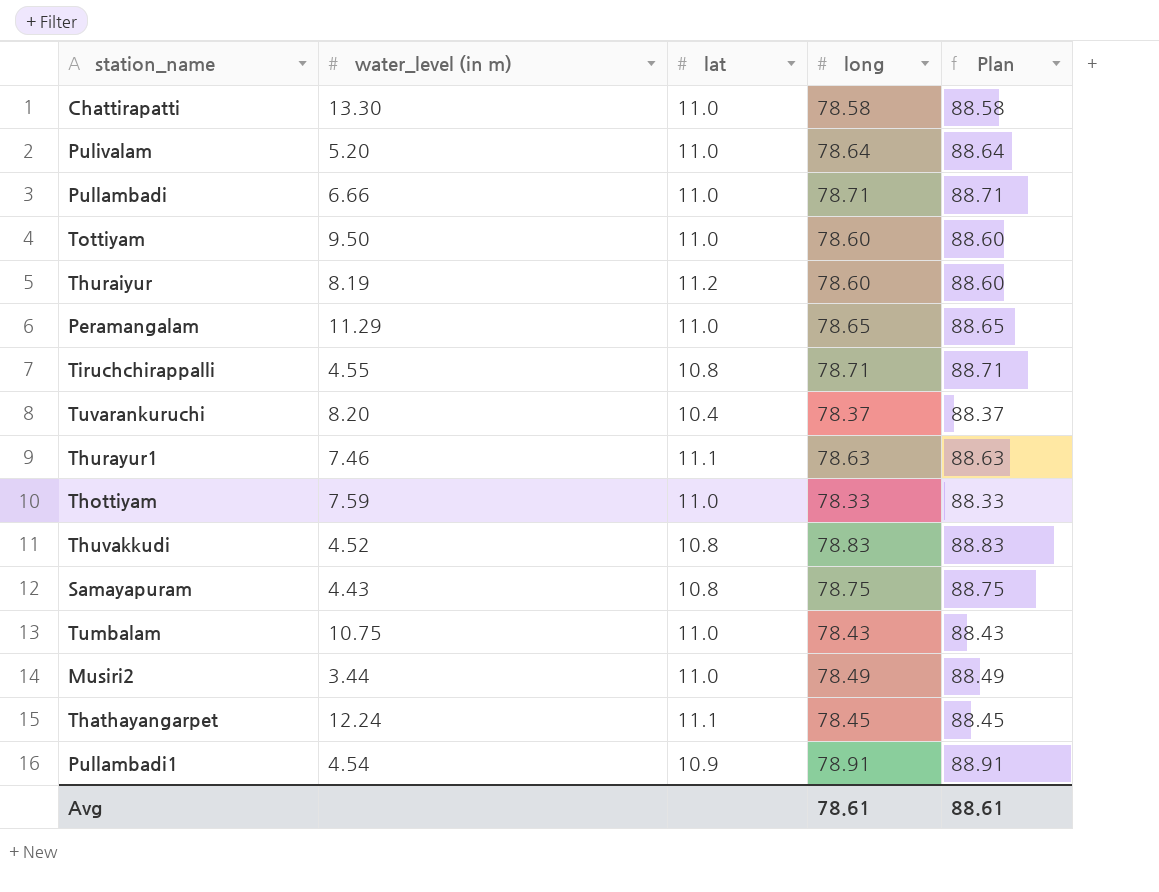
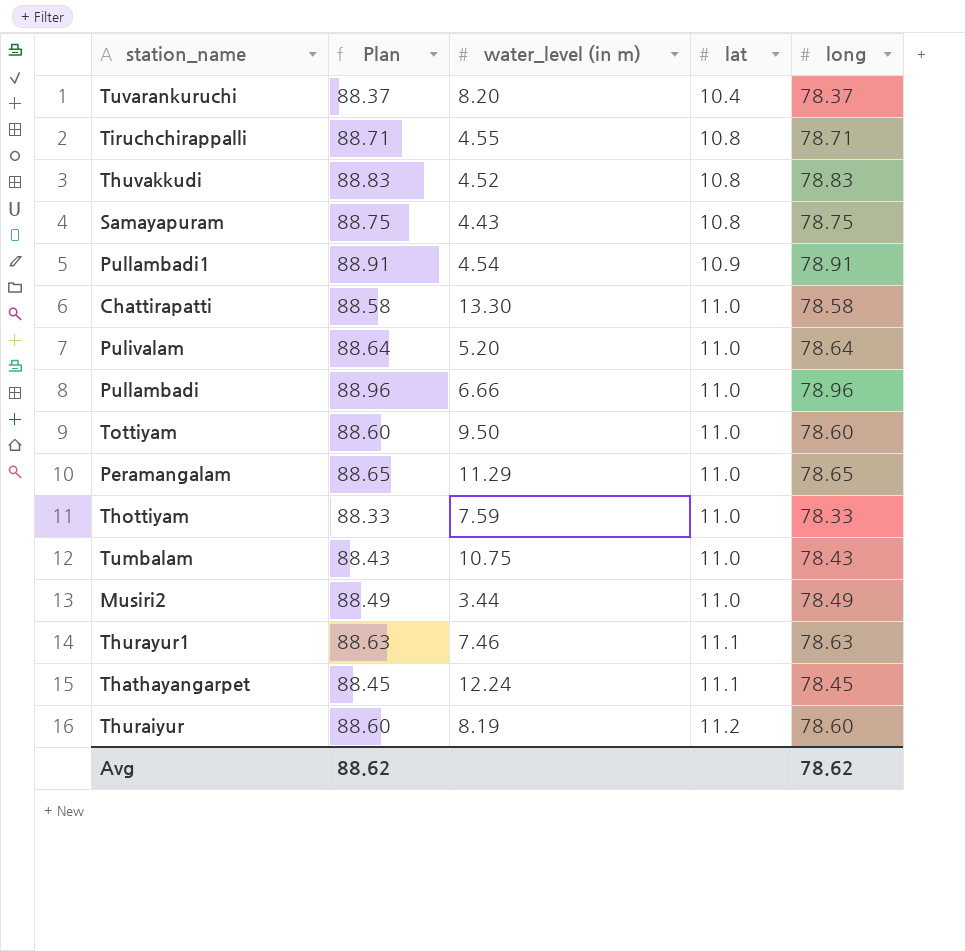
row order: none -> lat ascending
column Plan | position: 5 -> 2
Pullambadi | Plan: 88.71 -> 88.96
Pullambadi | long: 78.71 -> 78.96
Avg | Plan: 88.61 -> 88.62
Avg | long: 78.61 -> 78.62

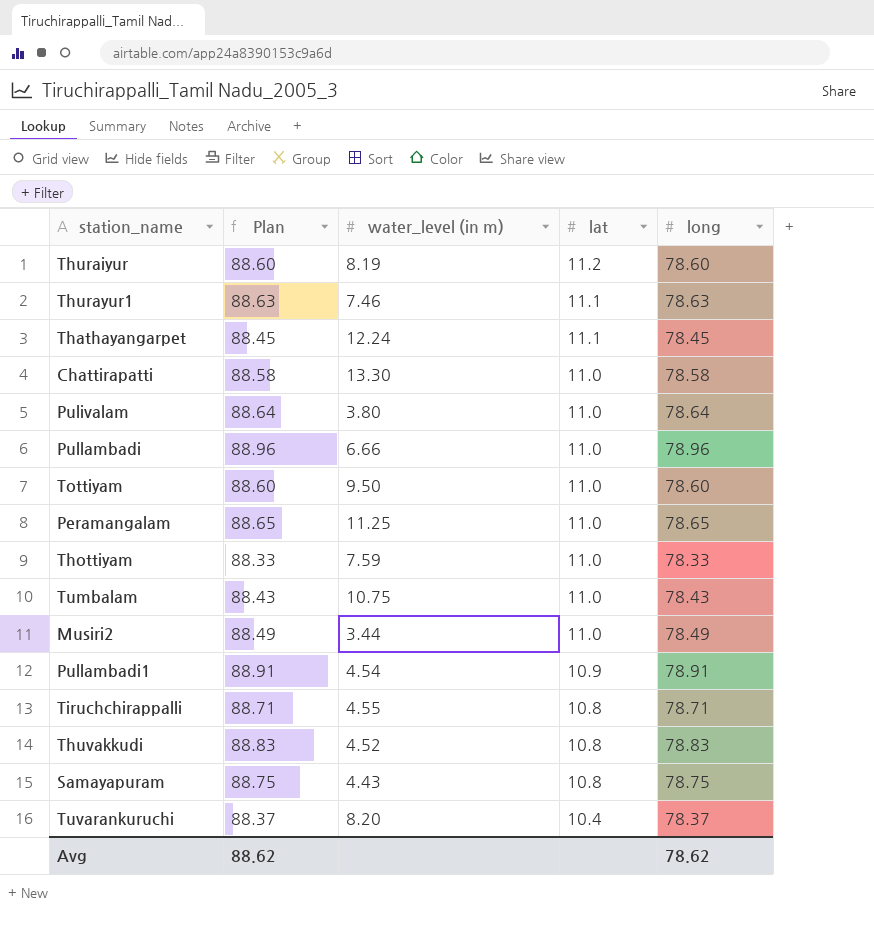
row order: lat ascending -> lat descending
Pulivalam | water_level (in m): 5.20 -> 3.80
Peramangalam | water_level (in m): 11.29 -> 11.25

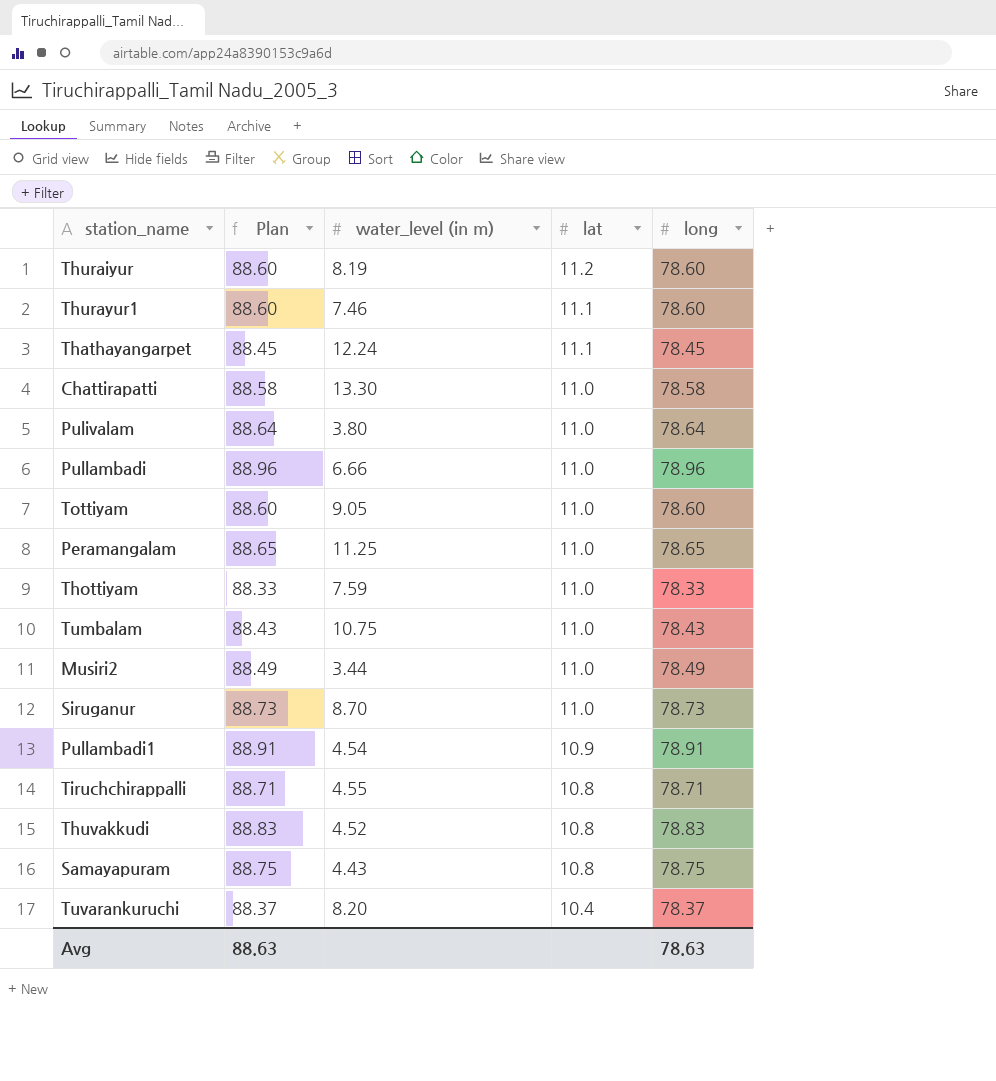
Thurayur1 | Plan: 88.63 -> 88.60
Thurayur1 | long: 78.63 -> 78.60
Tottiyam | water_level (in m): 9.50 -> 9.05
row Siruganur: none -> 88.73 | 8.70 | 11.0 | 78.73
Avg | Plan: 88.62 -> 88.63
Avg | long: 78.62 -> 78.63

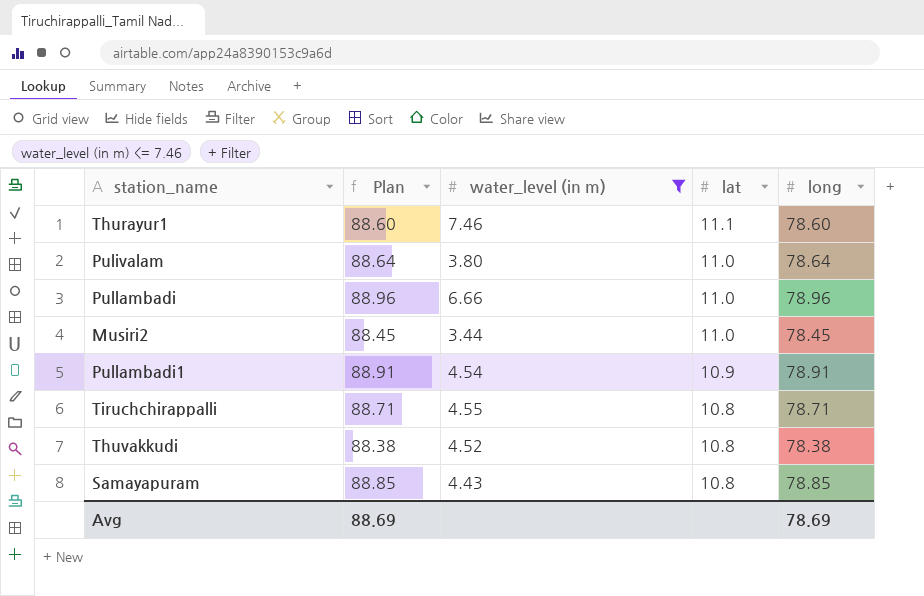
filter: none -> water_level (in m) <= 7.46
Musiri2 | Plan: 88.49 -> 88.45
Musiri2 | long: 78.49 -> 78.45
Thuvakkudi | Plan: 88.83 -> 88.38
Thuvakkudi | long: 78.83 -> 78.38
Samayapuram | Plan: 88.75 -> 88.85
Samayapuram | long: 78.75 -> 78.85
Avg | Plan: 88.63 -> 88.69
Avg | long: 78.63 -> 78.69

